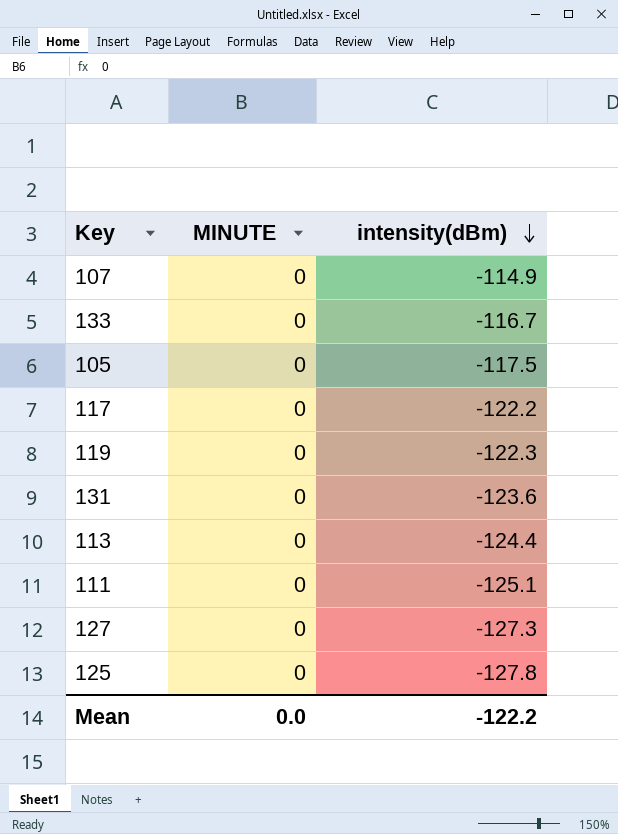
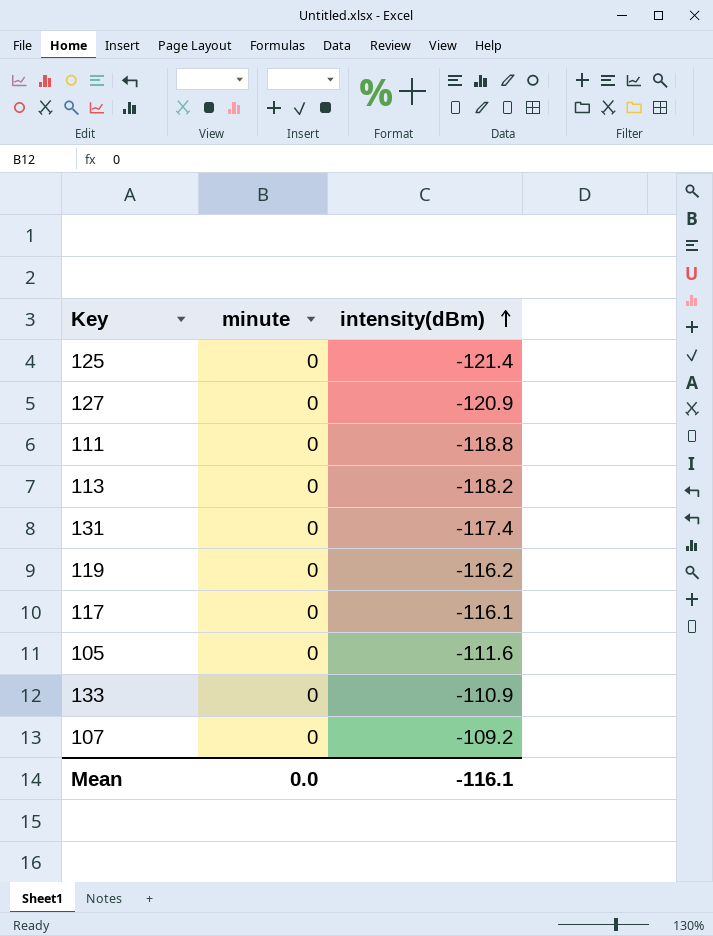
row order: intensity(dBm) descending -> intensity(dBm) ascending
column name: MINUTE -> minute
125 | intensity(dBm): -127.8 -> -121.4
127 | intensity(dBm): -127.3 -> -120.9
111 | intensity(dBm): -125.1 -> -118.8
113 | intensity(dBm): -124.4 -> -118.2
131 | intensity(dBm): -123.6 -> -117.4
119 | intensity(dBm): -122.3 -> -116.2
117 | intensity(dBm): -122.2 -> -116.1
105 | intensity(dBm): -117.5 -> -111.6
133 | intensity(dBm): -116.7 -> -110.9
107 | intensity(dBm): -114.9 -> -109.2
Mean | intensity(dBm): -122.2 -> -116.1

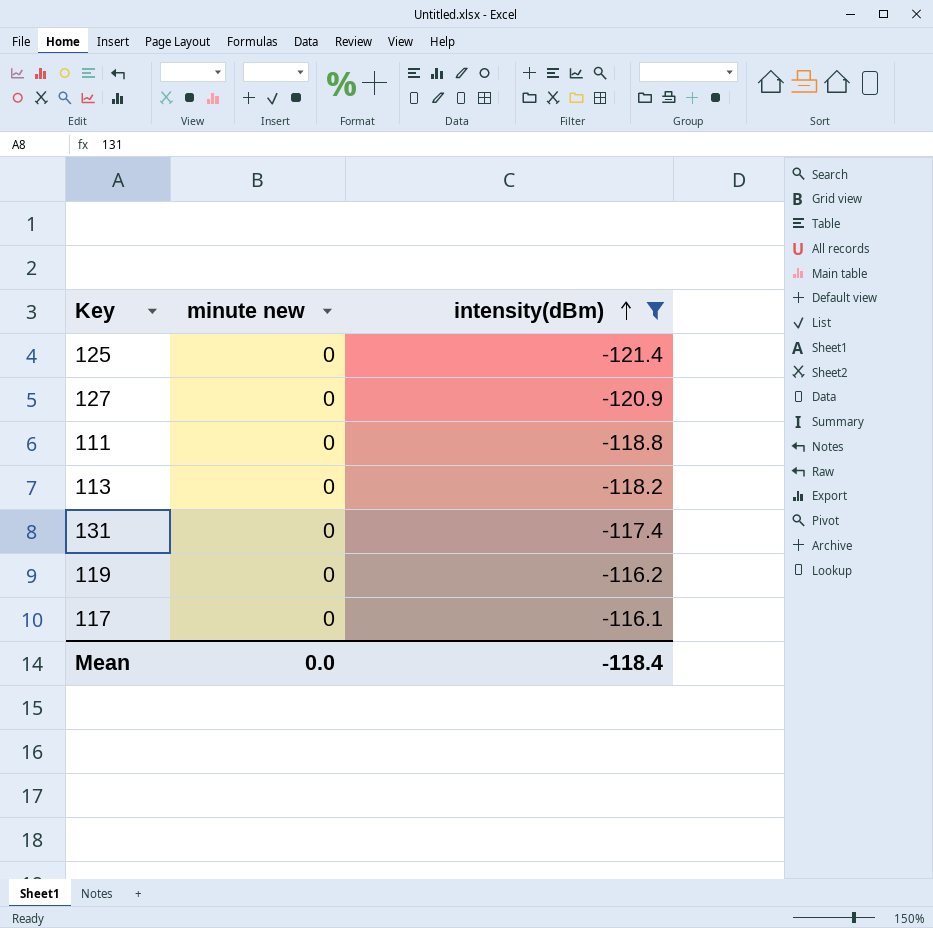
filter: none -> intensity(dBm) <= -116.1
column name: minute -> minute new
Mean | intensity(dBm): -116.1 -> -118.4

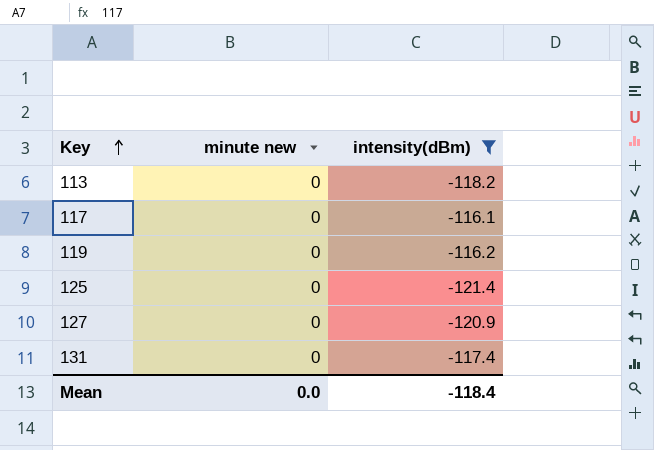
row order: intensity(dBm) ascending -> Key ascending
row 111: 0 | -118.8 -> none

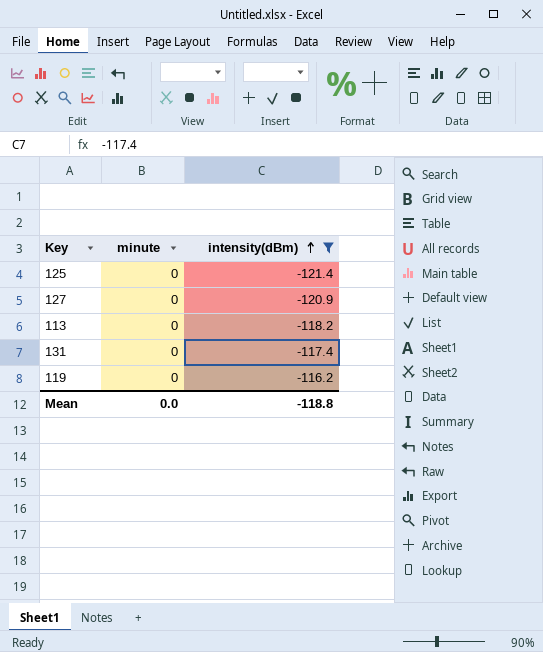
row order: Key ascending -> intensity(dBm) ascending
column name: minute new -> minute
row 117: 0 | -116.1 -> none
Mean | intensity(dBm): -118.4 -> -118.8

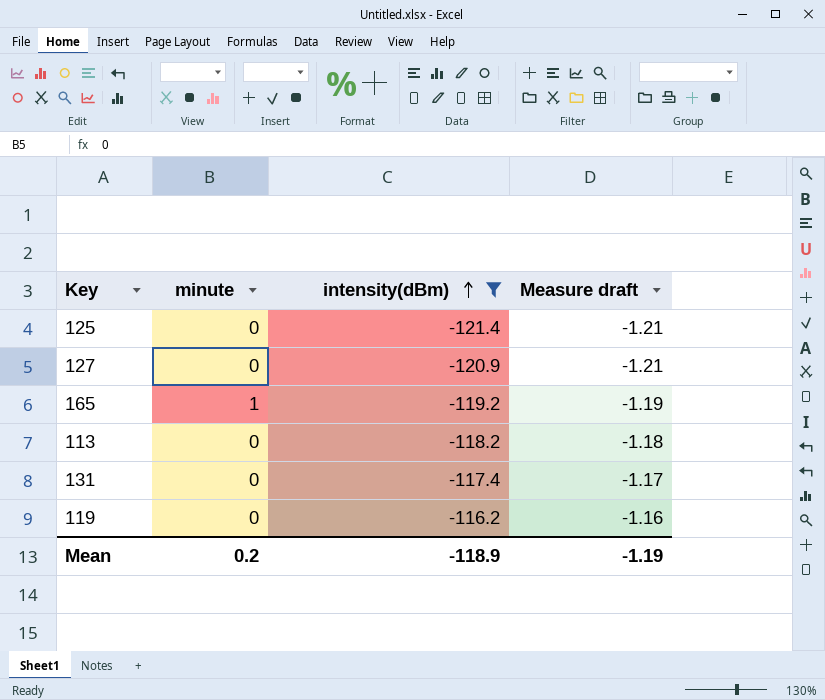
column Measure draft | formula: none -> [intensity(dBm)] * 0.01
row 165: none -> 1 | -119.2 | -1.19
Mean | minute: 0.0 -> 0.2
Mean | intensity(dBm): -118.8 -> -118.9

